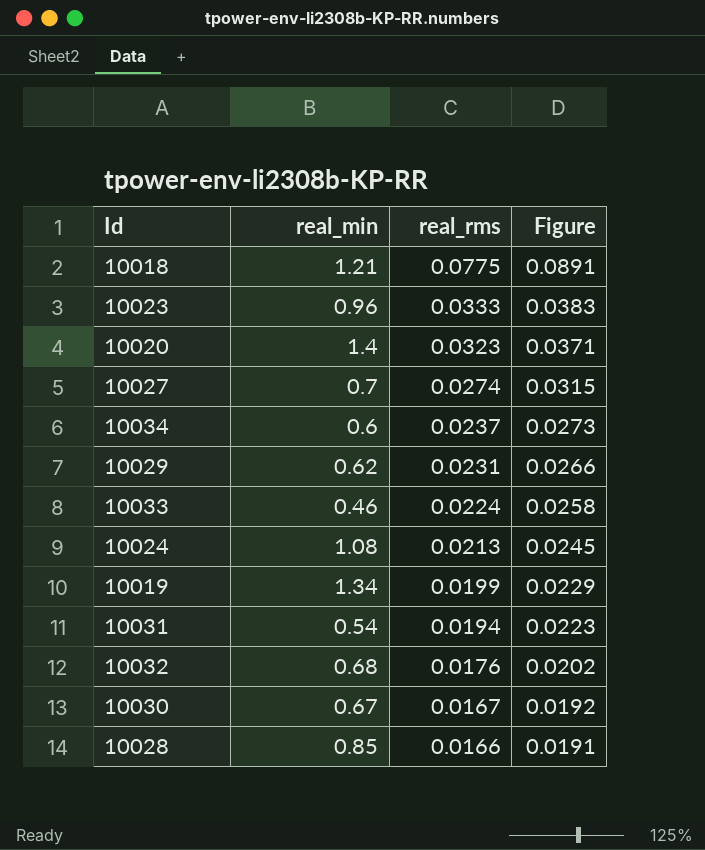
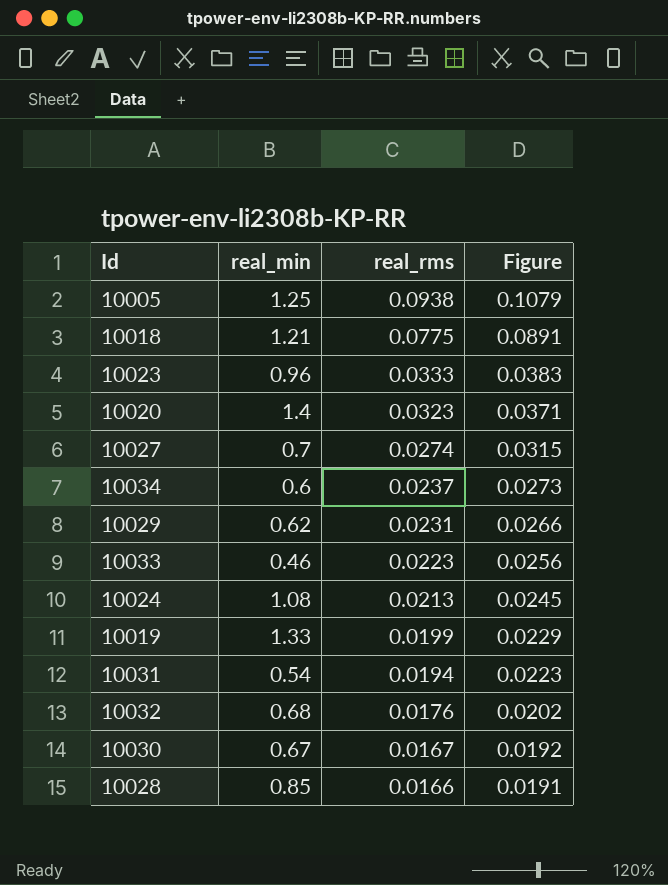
row 10005: none -> 1.25 | 0.0938 | 0.1079
10033 | real_rms: 0.0224 -> 0.0223
10033 | Figure: 0.0258 -> 0.0256
10019 | real_min: 1.34 -> 1.33

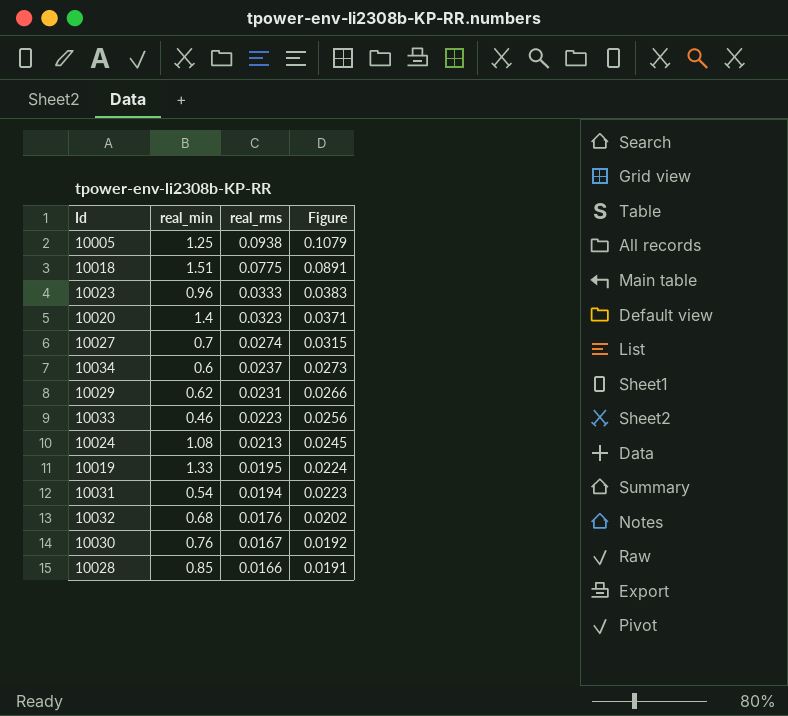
10018 | real_min: 1.21 -> 1.51
10019 | real_rms: 0.0199 -> 0.0195
10019 | Figure: 0.0229 -> 0.0224
10030 | real_min: 0.67 -> 0.76

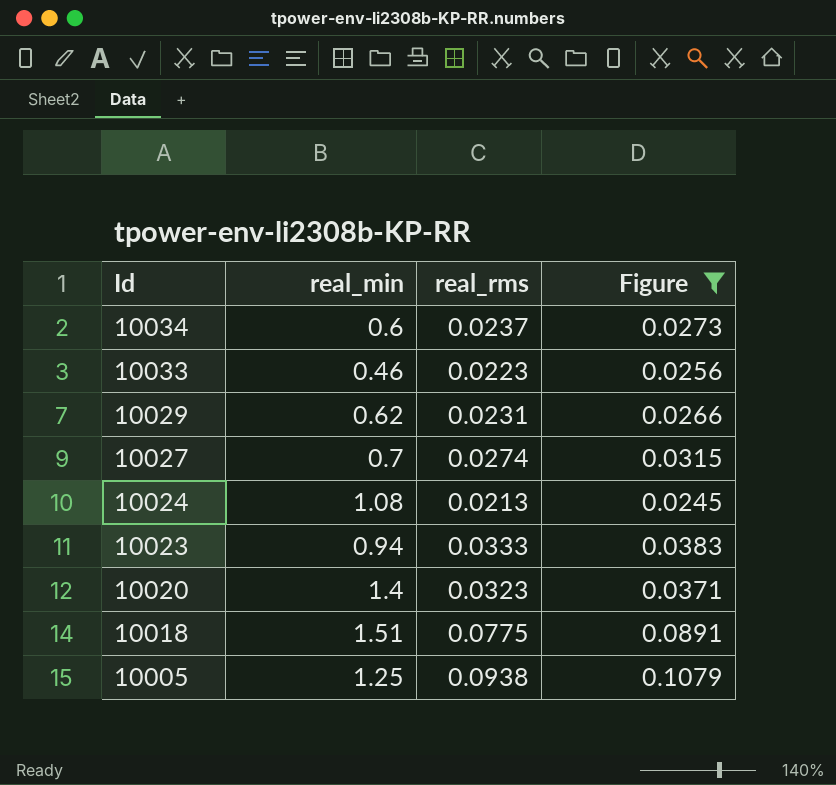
filter: none -> Figure >= 0.0245
row order: real_rms descending -> Id descending
10023 | real_min: 0.96 -> 0.94

